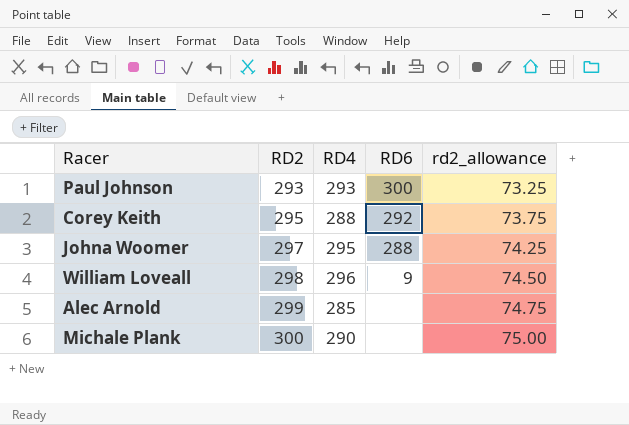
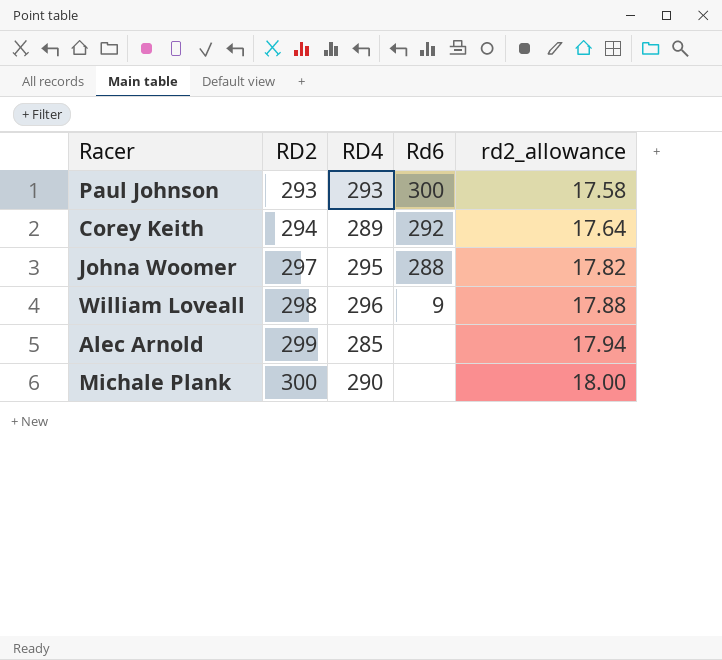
column name: RD6 -> Rd6
column rd2_allowance | formula: [RD2] * 0.25 -> [RD2] * 0.06
Corey Keith | RD2: 295 -> 294
Corey Keith | RD4: 288 -> 289

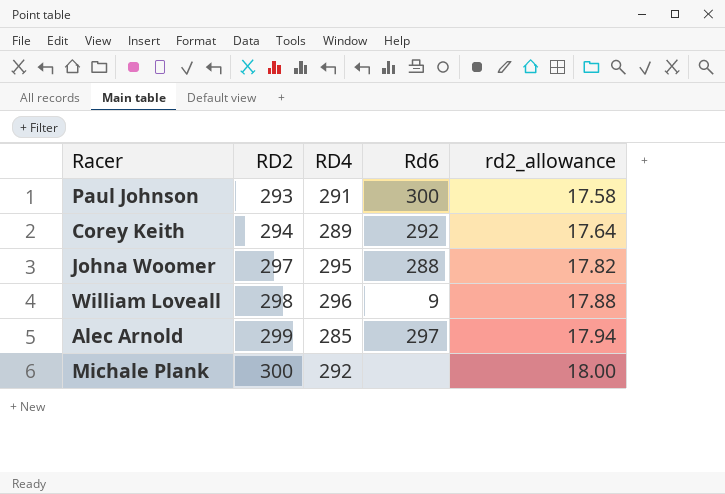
Paul Johnson | RD4: 293 -> 291
Alec Arnold | Rd6: none -> 297
Michale Plank | RD4: 290 -> 292

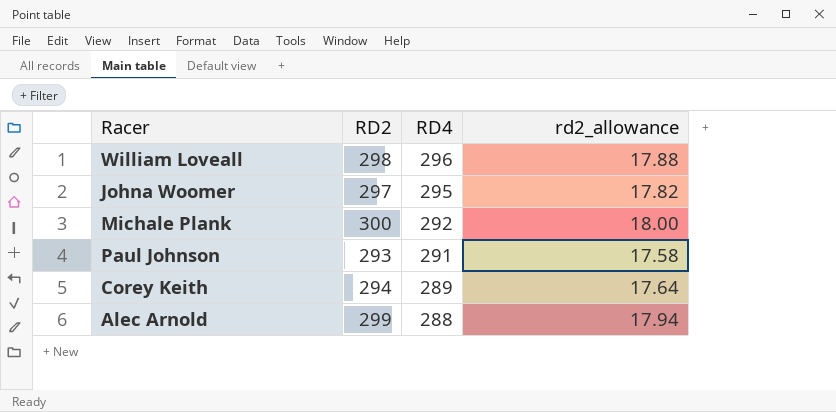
row order: RD2 ascending -> RD4 descending
column Rd6 | position: 4 -> none
Alec Arnold | RD4: 285 -> 288

